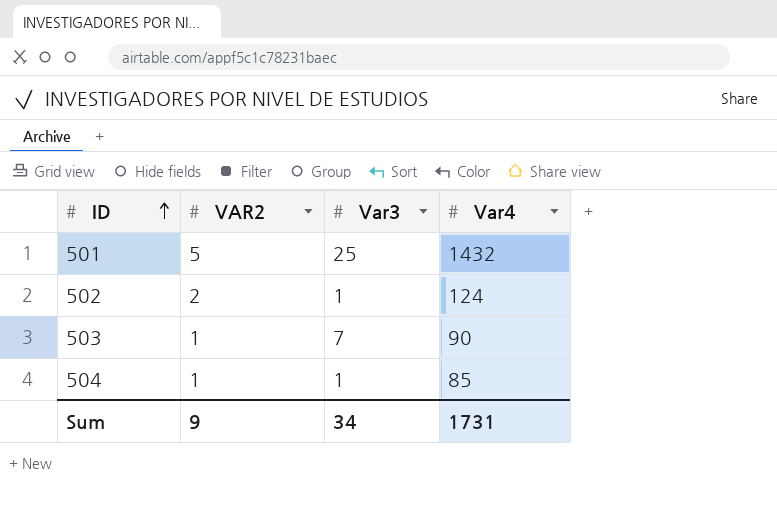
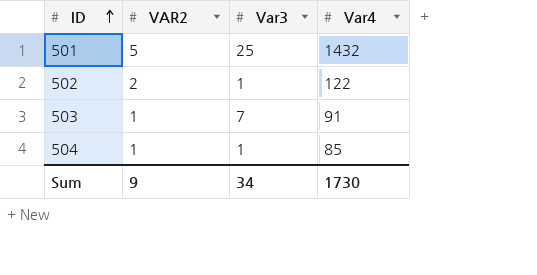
502 | Var4: 124 -> 122
503 | Var4: 90 -> 91
Sum | Var4: 1731 -> 1730

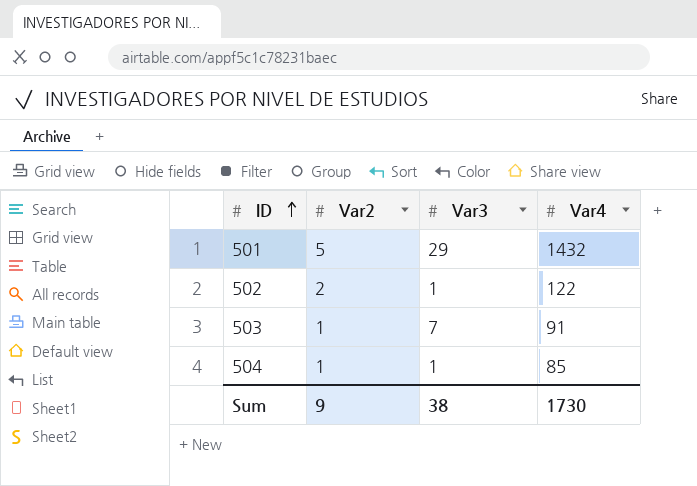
column name: VAR2 -> Var2
501 | Var3: 25 -> 29
Sum | Var3: 34 -> 38

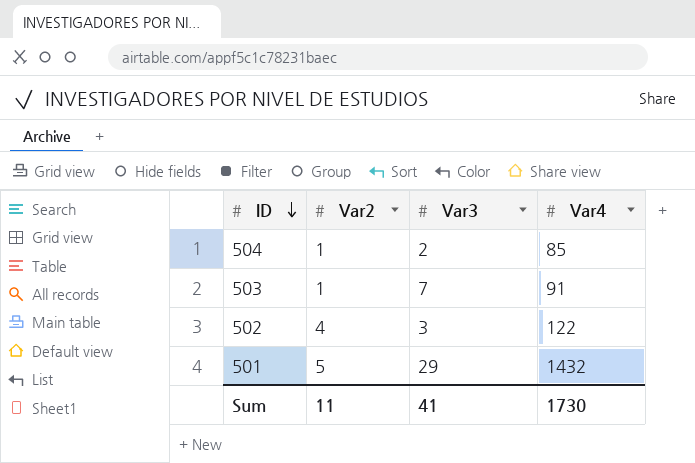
row order: ID ascending -> ID descending
504 | Var3: 1 -> 2
502 | Var2: 2 -> 4
502 | Var3: 1 -> 3
Sum | Var2: 9 -> 11
Sum | Var3: 38 -> 41

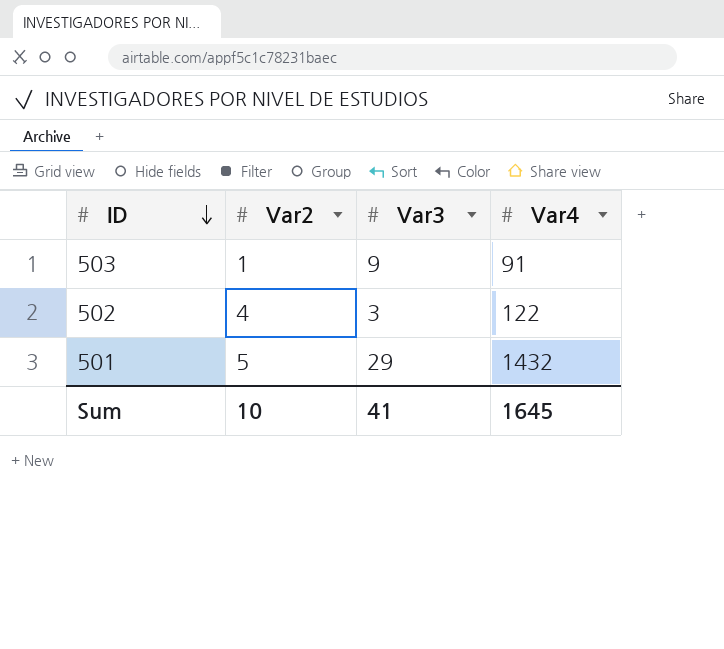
row 504: 1 | 2 | 85 -> none
503 | Var3: 7 -> 9
Sum | Var2: 11 -> 10
Sum | Var4: 1730 -> 1645

